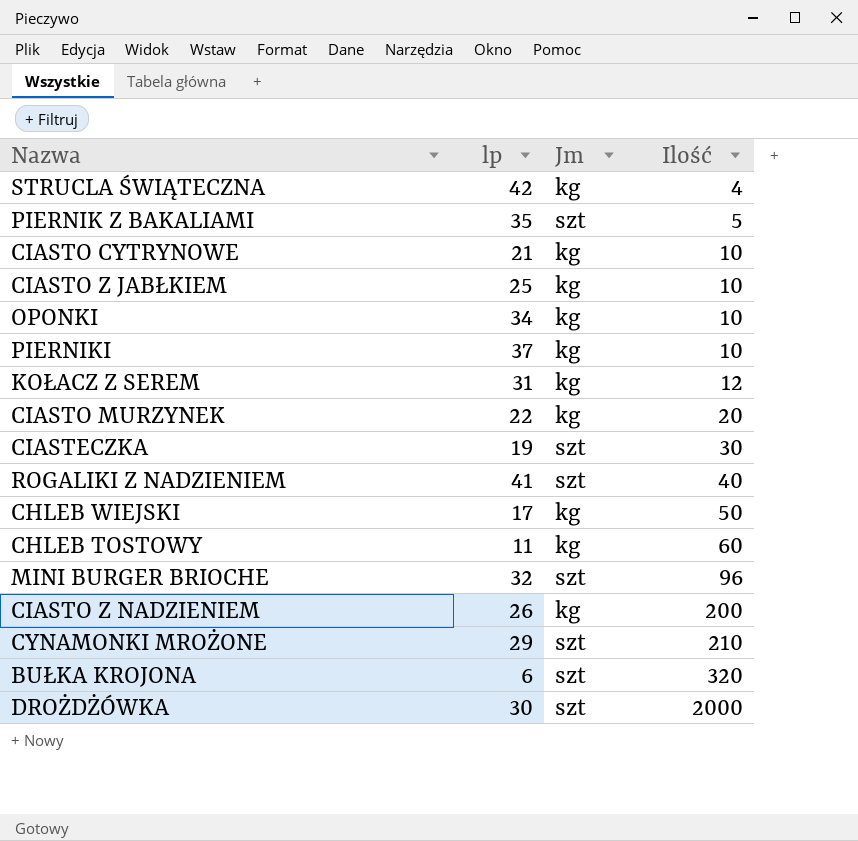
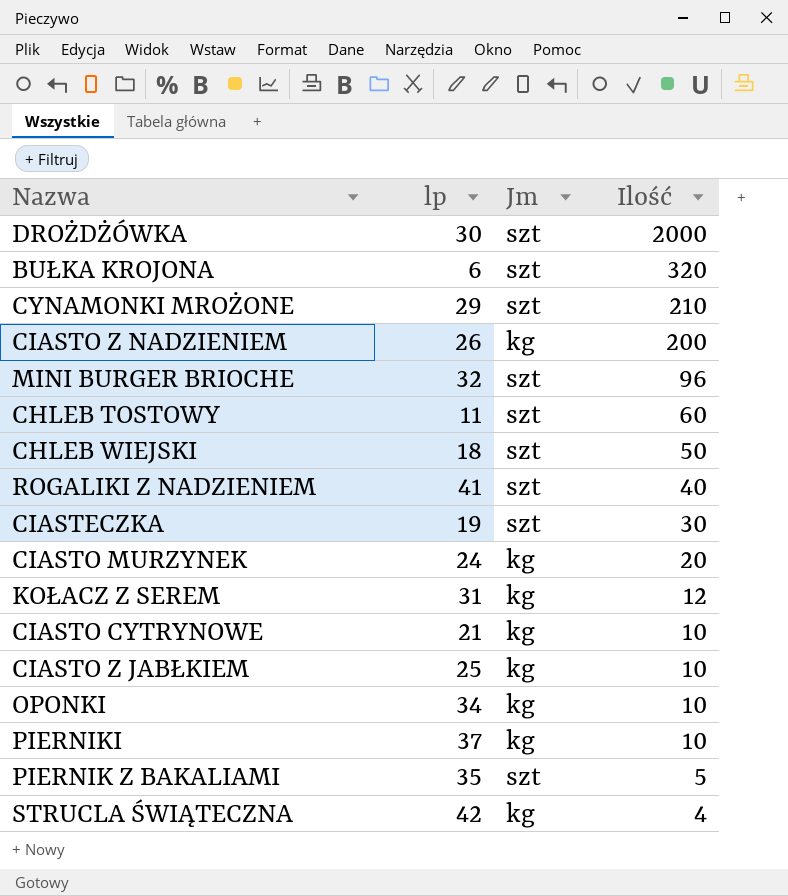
row order: Ilość ascending -> Ilość descending
CHLEB TOSTOWY | Jm: kg -> szt
CHLEB WIEJSKI | lp: 17 -> 18
CHLEB WIEJSKI | Jm: kg -> szt
CIASTO MURZYNEK | lp: 22 -> 24

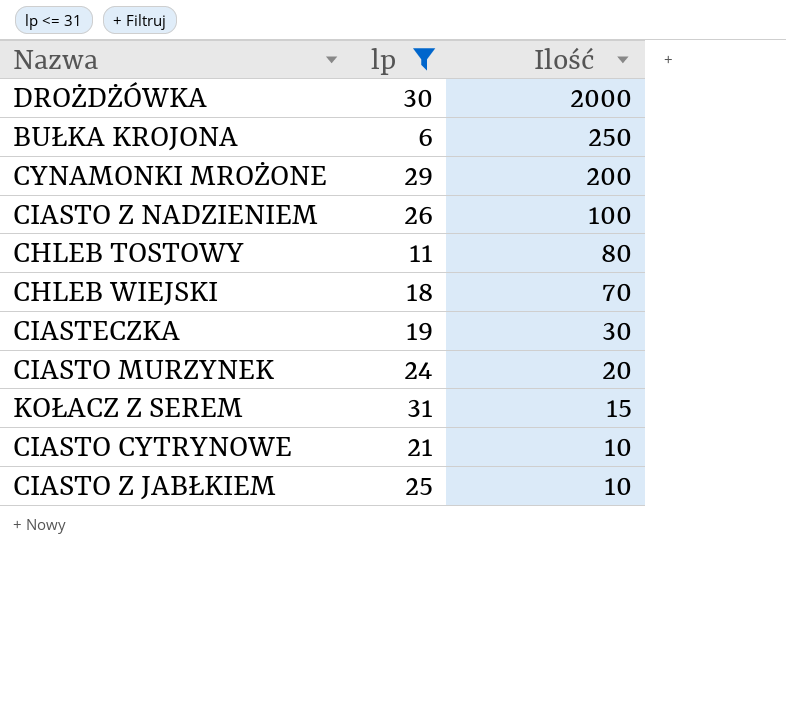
filter: none -> lp <= 31
column Jm | position: 3 -> none
BUŁKA KROJONA | Ilość: 320 -> 250
CYNAMONKI MROŻONE | Ilość: 210 -> 200
CIASTO Z NADZIENIEM | Ilość: 200 -> 100
CHLEB TOSTOWY | Ilość: 60 -> 80
CHLEB WIEJSKI | Ilość: 50 -> 70
KOŁACZ Z SEREM | Ilość: 12 -> 15

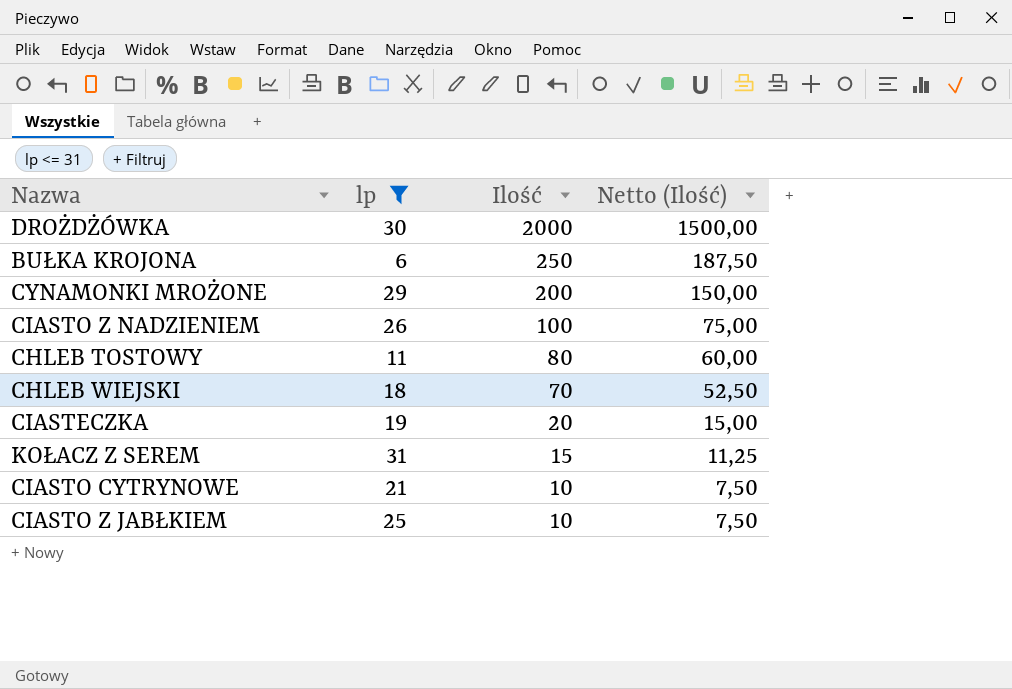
column Netto (Ilość) | formula: none -> [Ilość] * 0,75
row CIASTO MURZYNEK: 24 | 20 -> none
CIASTECZKA | Ilość: 30 -> 20

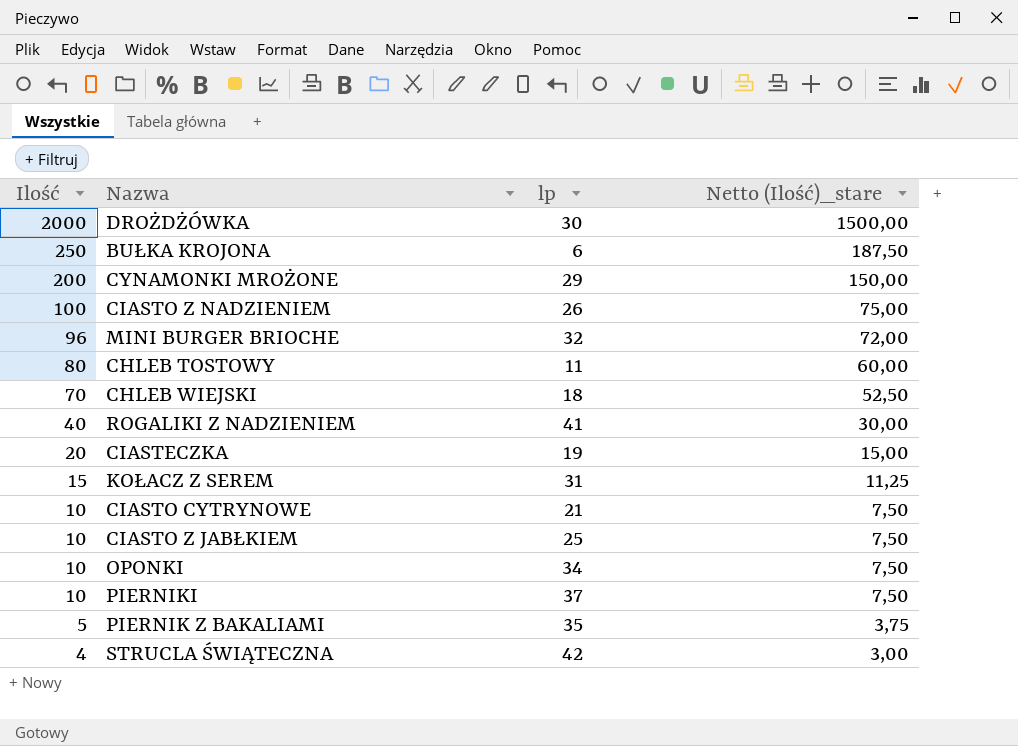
filter: lp <= 31 -> none
column Ilość | position: 3 -> 1
column name: Netto (Ilość) -> Netto (Ilość)_stare

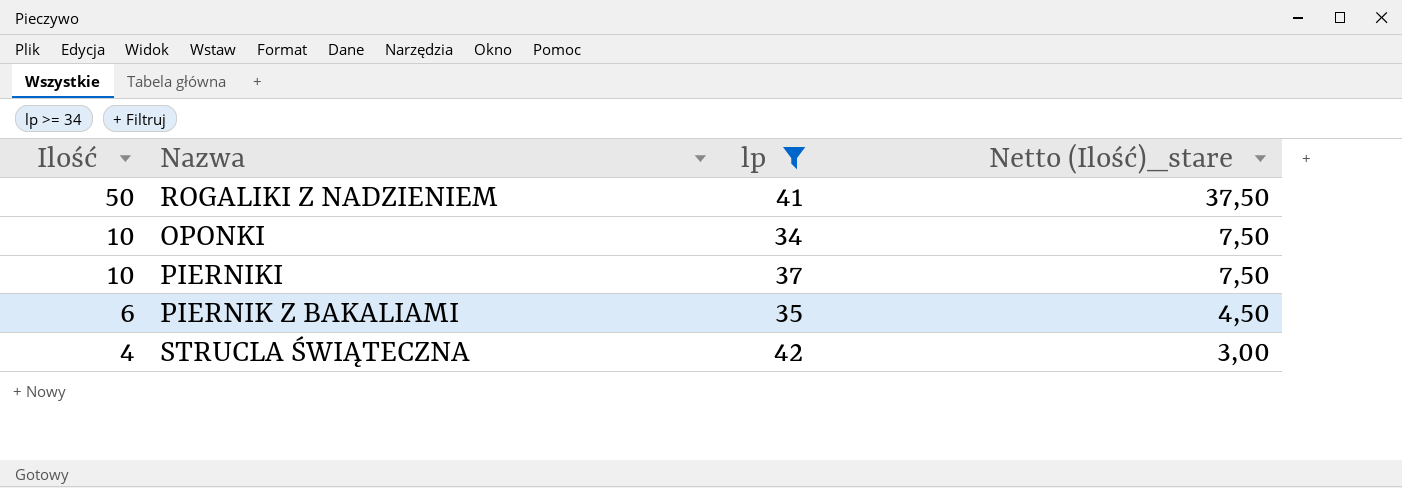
filter: none -> lp >= 34
ROGALIKI Z NADZIENIEM | Ilość: 40 -> 50
ROGALIKI Z NADZIENIEM | Netto (Ilość)_stare: 30,00 -> 37,50
PIERNIK Z BAKALIAMI | Ilość: 5 -> 6
PIERNIK Z BAKALIAMI | Netto (Ilość)_stare: 3,75 -> 4,50

